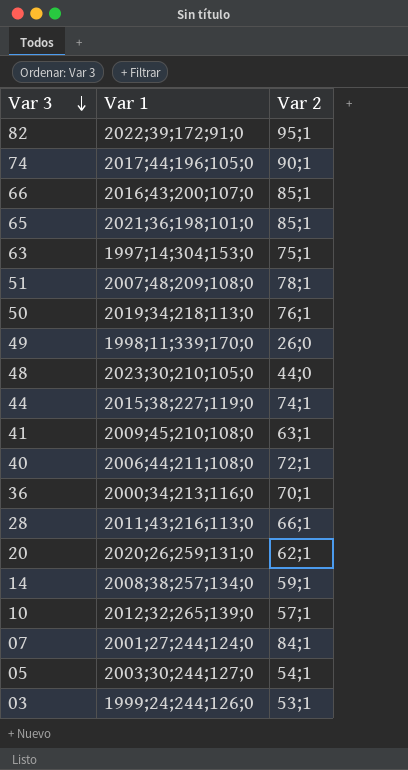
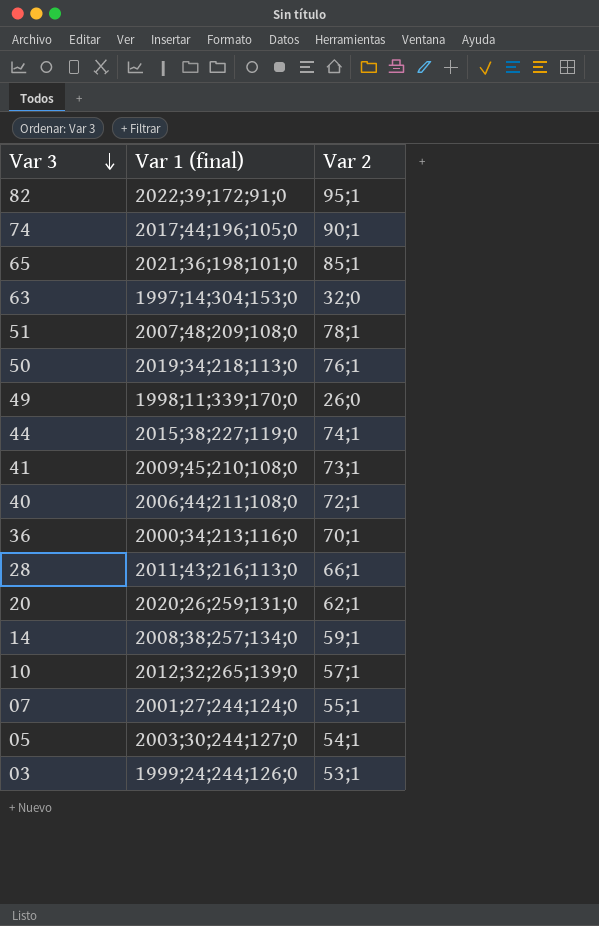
column name: Var 1 -> Var 1 (final)
row 66: 2016;43;200;107;0 | 85;1 -> none
row 48: 2023;30;210;105;0 | 44;0 -> none
63 | Var 2: 75;1 -> 32;0
41 | Var 2: 63;1 -> 73;1
07 | Var 2: 84;1 -> 55;1

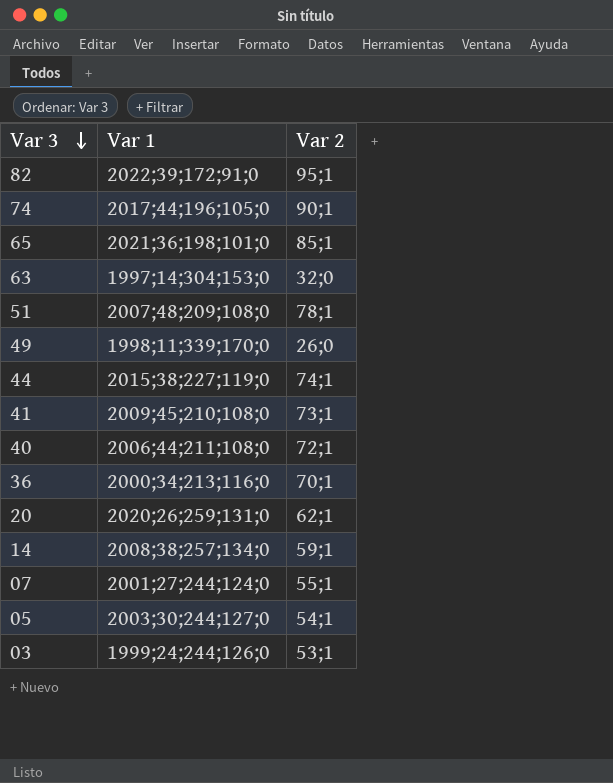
column name: Var 1 (final) -> Var 1
row 50: 2019;34;218;113;0 | 76;1 -> none
row 28: 2011;43;216;113;0 | 66;1 -> none
row 10: 2012;32;265;139;0 | 57;1 -> none

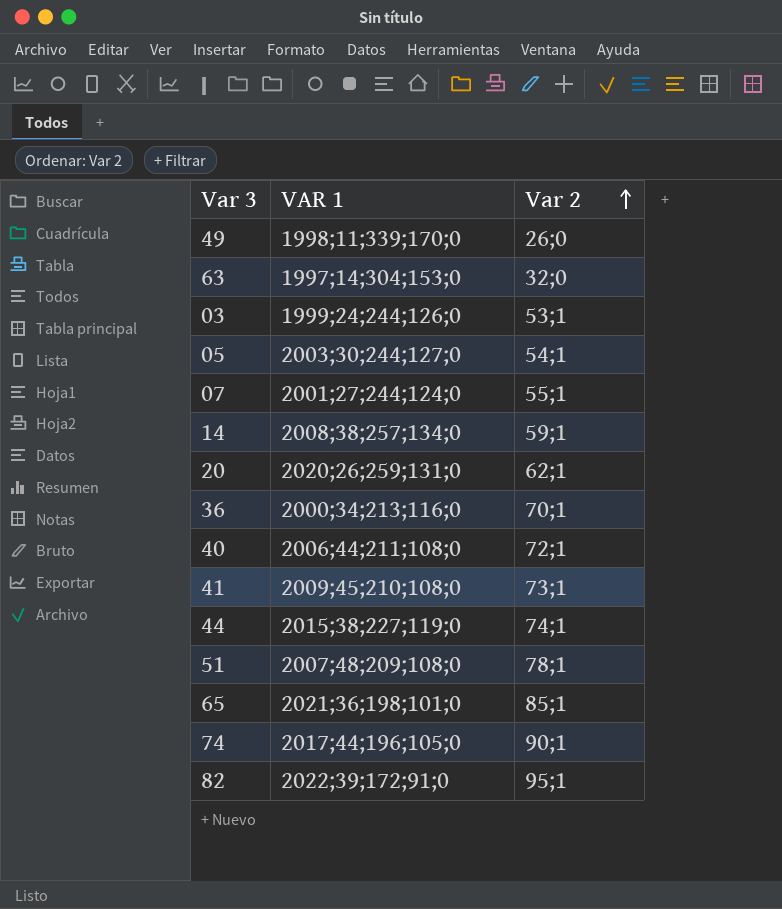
row order: Var 3 descending -> Var 2 ascending
column name: Var 1 -> VAR 1

